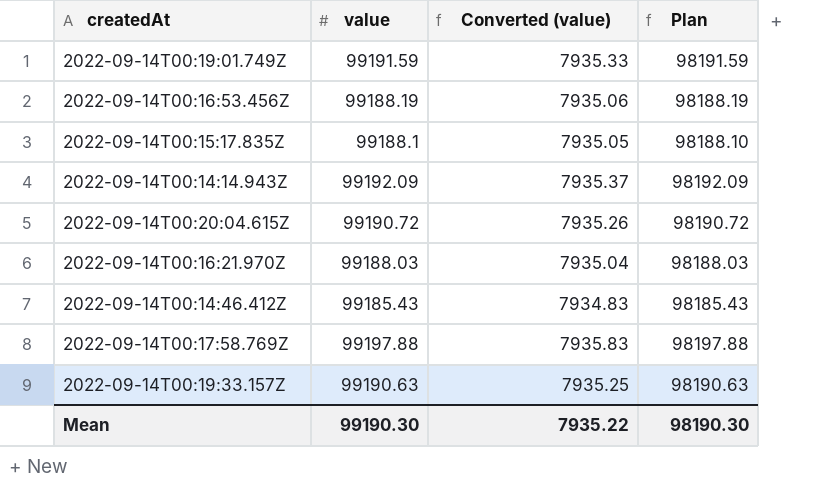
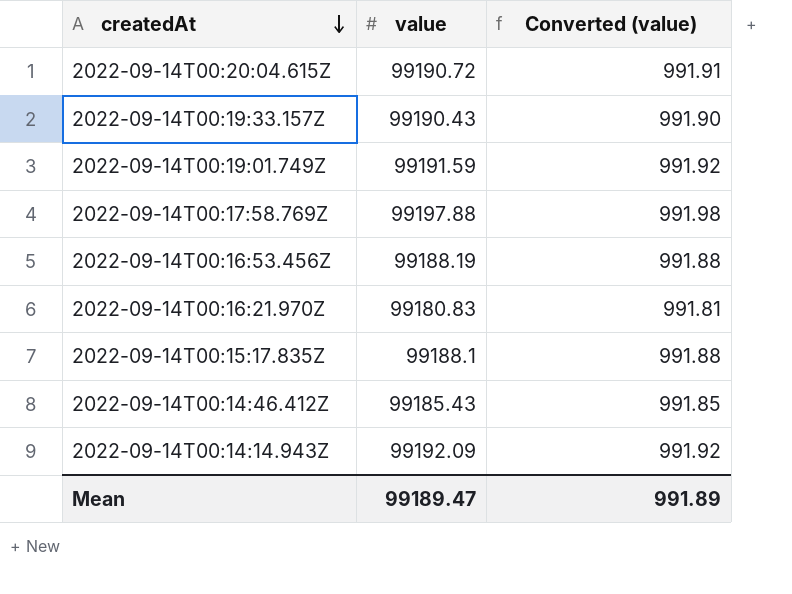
row order: none -> createdAt descending
column Plan | formula: [value] - 1000 -> none
column Converted (value) | formula: [value] * 0.08 -> [value] * 0.01
2022-09-14T00:19:33.157Z | value: 99190.63 -> 99190.43
2022-09-14T00:16:21.970Z | value: 99188.03 -> 99180.83
Mean | value: 99190.30 -> 99189.47
Mean | Converted (value): 7935.22 -> 991.89

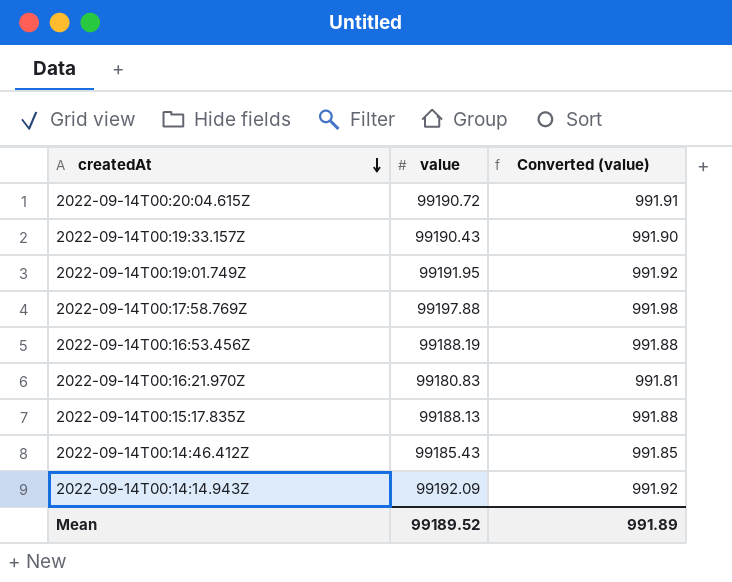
2022-09-14T00:19:01.749Z | value: 99191.59 -> 99191.95
2022-09-14T00:15:17.835Z | value: 99188.1 -> 99188.13
Mean | value: 99189.47 -> 99189.52

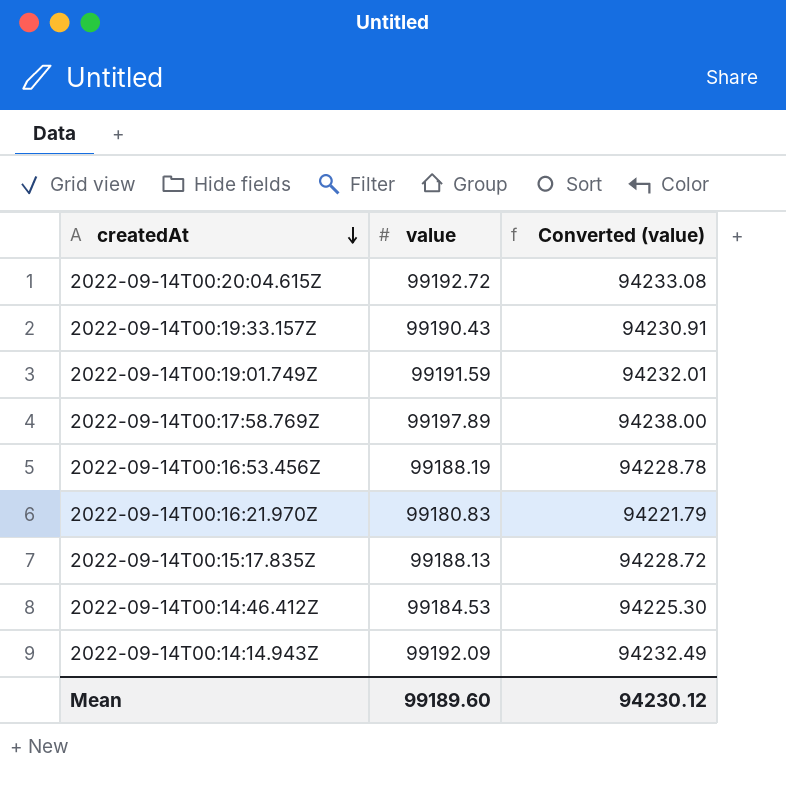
column Converted (value) | formula: [value] * 0.01 -> [value] * 0.95
2022-09-14T00:20:04.615Z | value: 99190.72 -> 99192.72
2022-09-14T00:19:01.749Z | value: 99191.95 -> 99191.59
2022-09-14T00:17:58.769Z | value: 99197.88 -> 99197.89
2022-09-14T00:14:46.412Z | value: 99185.43 -> 99184.53
Mean | value: 99189.52 -> 99189.60
Mean | Converted (value): 991.89 -> 94230.12

